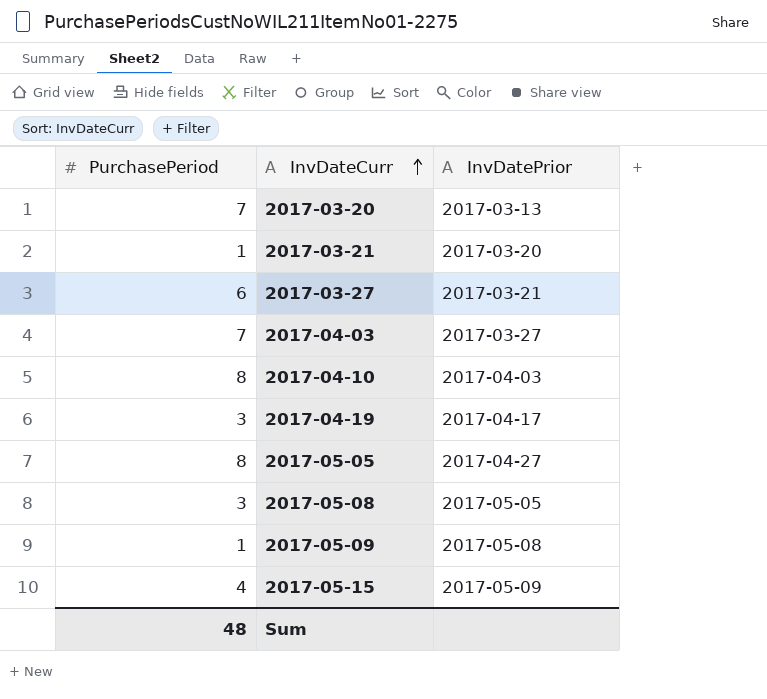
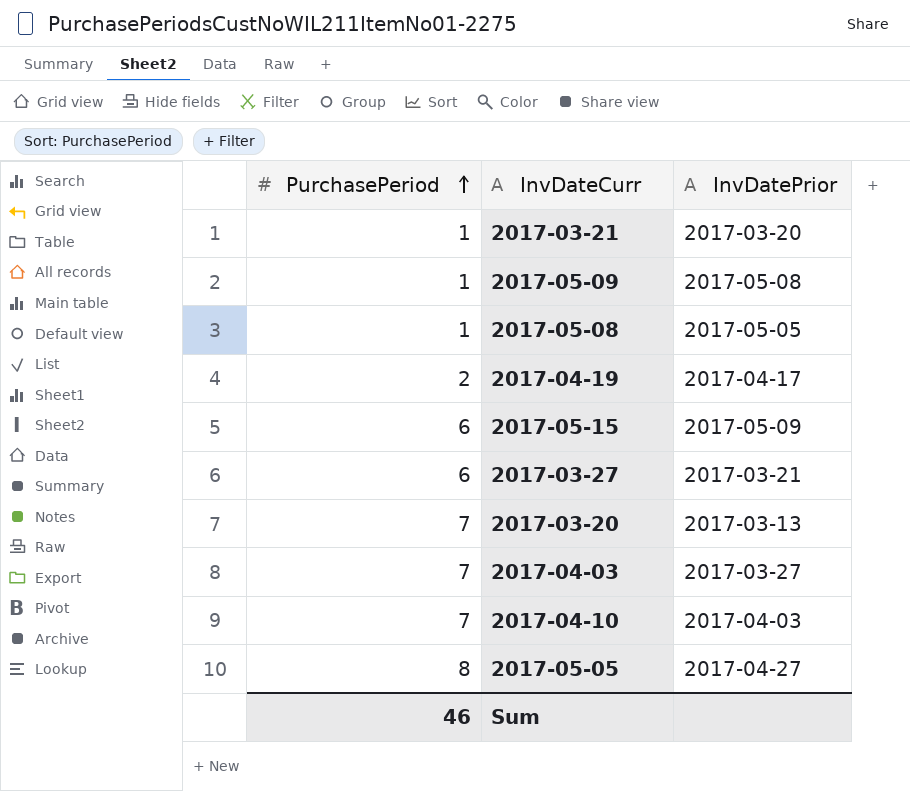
row order: InvDateCurr ascending -> PurchasePeriod ascending
2017-05-08 | PurchasePeriod: 3 -> 1
2017-04-19 | PurchasePeriod: 3 -> 2
2017-05-15 | PurchasePeriod: 4 -> 6
2017-04-10 | PurchasePeriod: 8 -> 7
Sum | PurchasePeriod: 48 -> 46

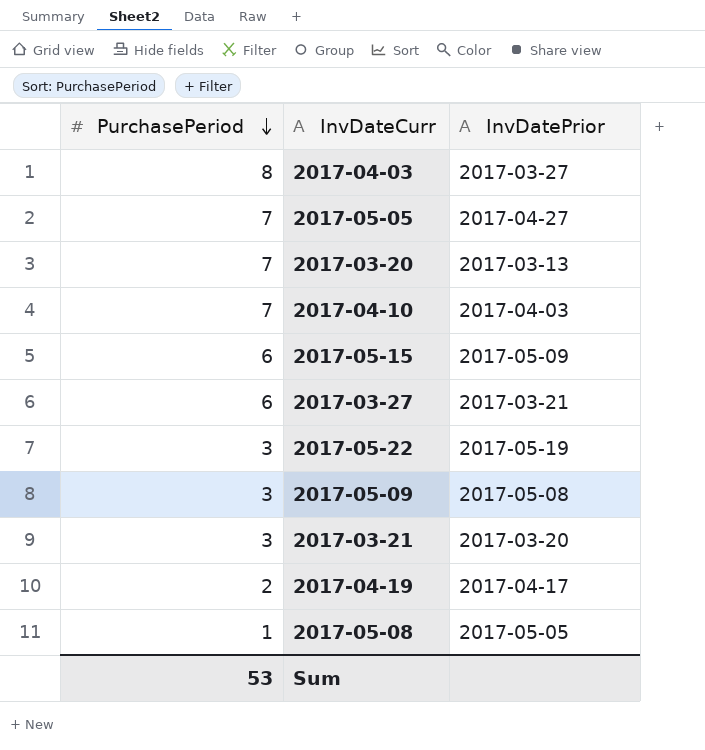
row order: PurchasePeriod ascending -> PurchasePeriod descending
2017-04-03 | PurchasePeriod: 7 -> 8
2017-05-05 | PurchasePeriod: 8 -> 7
row 2017-05-22: none -> 3 | 2017-05-19
2017-05-09 | PurchasePeriod: 1 -> 3
2017-03-21 | PurchasePeriod: 1 -> 3
Sum | PurchasePeriod: 46 -> 53

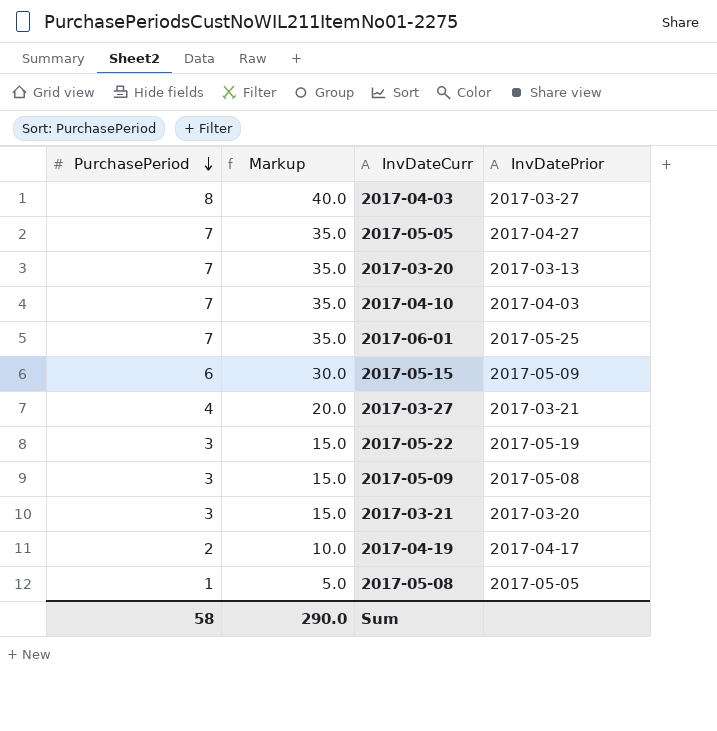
column Markup | formula: none -> [PurchasePeriod] * 5
row 2017-06-01: none -> 7 | 35.0 | 2017-05-25
2017-03-27 | PurchasePeriod: 6 -> 4
Sum | PurchasePeriod: 53 -> 58

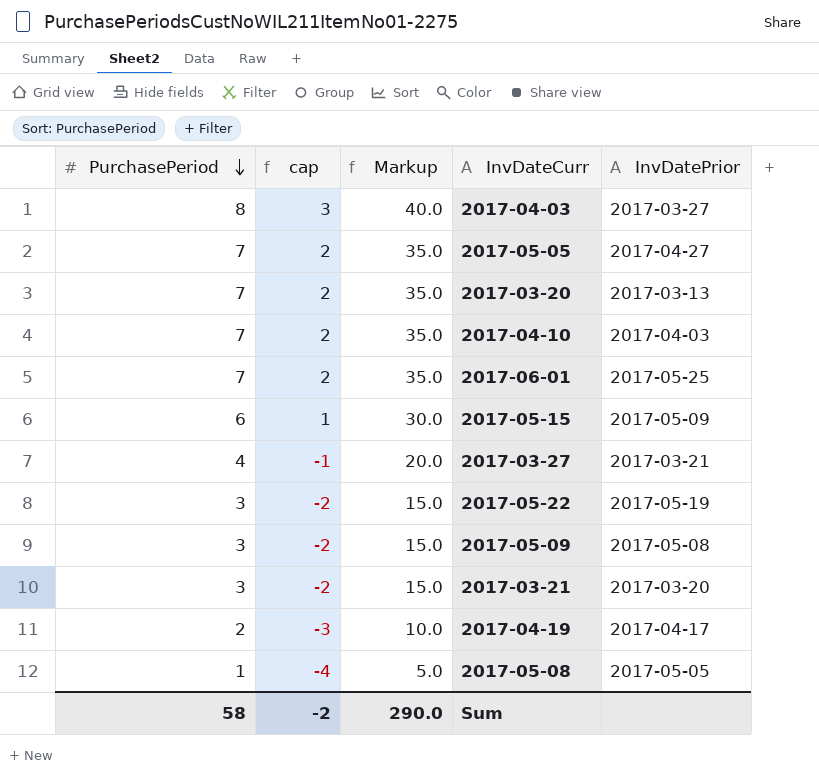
column cap | formula: none -> [PurchasePeriod] - 5

